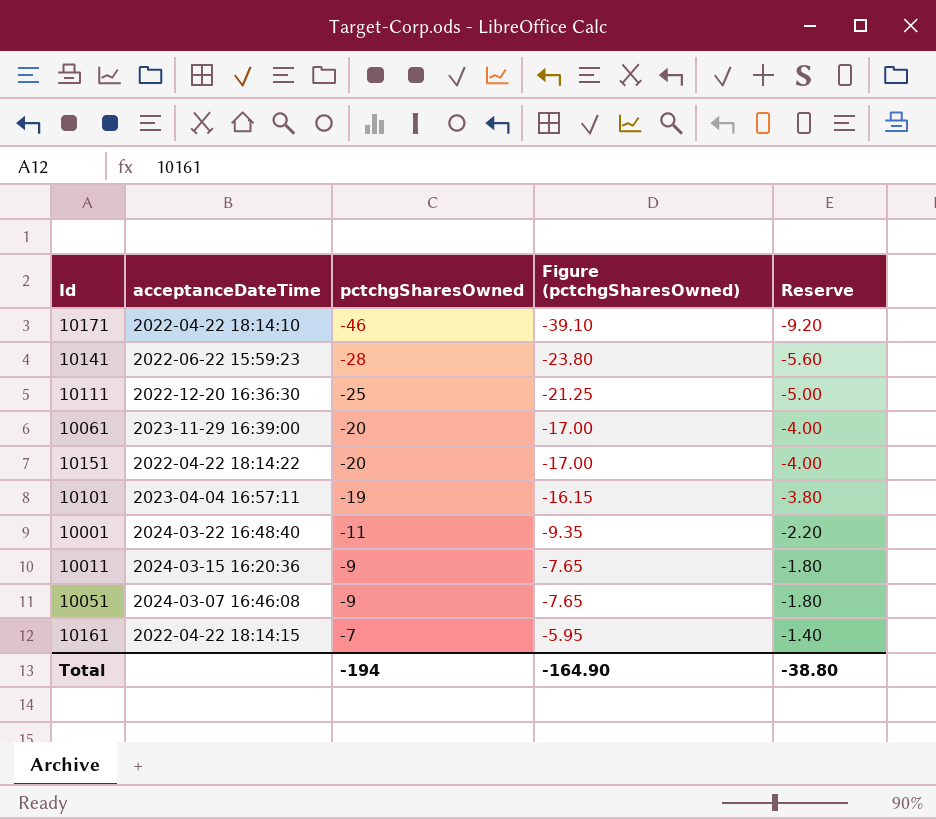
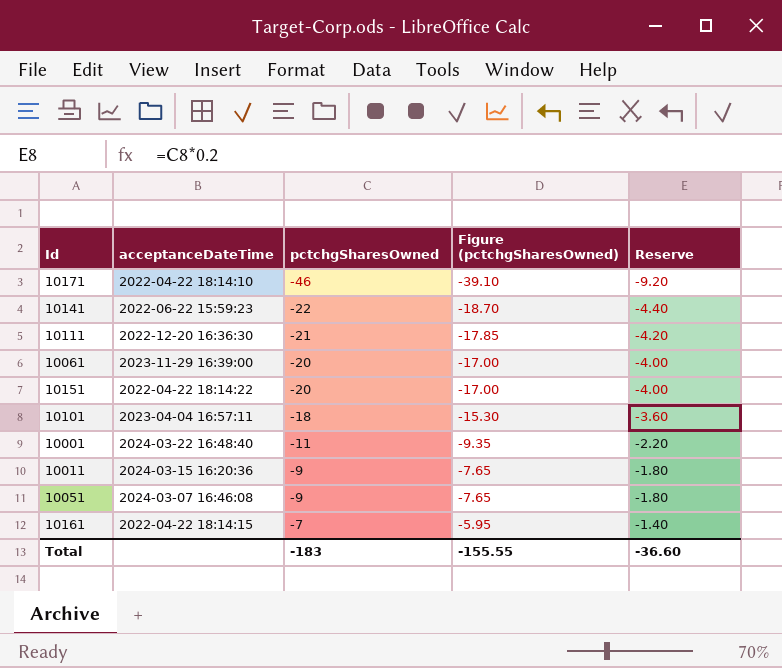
10141 | pctchgSharesOwned: -28 -> -22
10141 | Figure (pctchgSharesOwned): -23.80 -> -18.70
10141 | Reserve: -5.60 -> -4.40
10111 | pctchgSharesOwned: -25 -> -21
10111 | Figure (pctchgSharesOwned): -21.25 -> -17.85
10111 | Reserve: -5.00 -> -4.20
10101 | pctchgSharesOwned: -19 -> -18
10101 | Figure (pctchgSharesOwned): -16.15 -> -15.30
10101 | Reserve: -3.80 -> -3.60
Total | pctchgSharesOwned: -194 -> -183
Total | Figure (pctchgSharesOwned): -164.90 -> -155.55
Total | Reserve: -38.80 -> -36.60

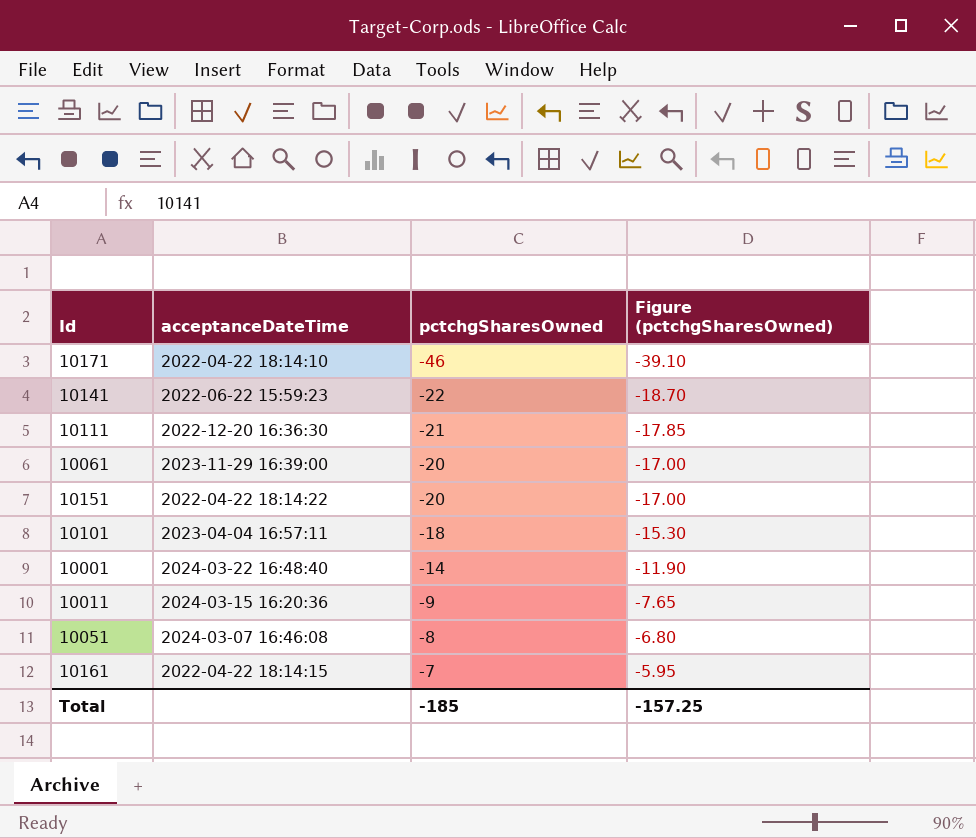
column Reserve | formula: [pctchgSharesOwned] * 0.2 -> none
10001 | pctchgSharesOwned: -11 -> -14
10001 | Figure (pctchgSharesOwned): -9.35 -> -11.90
10051 | pctchgSharesOwned: -9 -> -8
10051 | Figure (pctchgSharesOwned): -7.65 -> -6.80
Total | pctchgSharesOwned: -183 -> -185
Total | Figure (pctchgSharesOwned): -155.55 -> -157.25

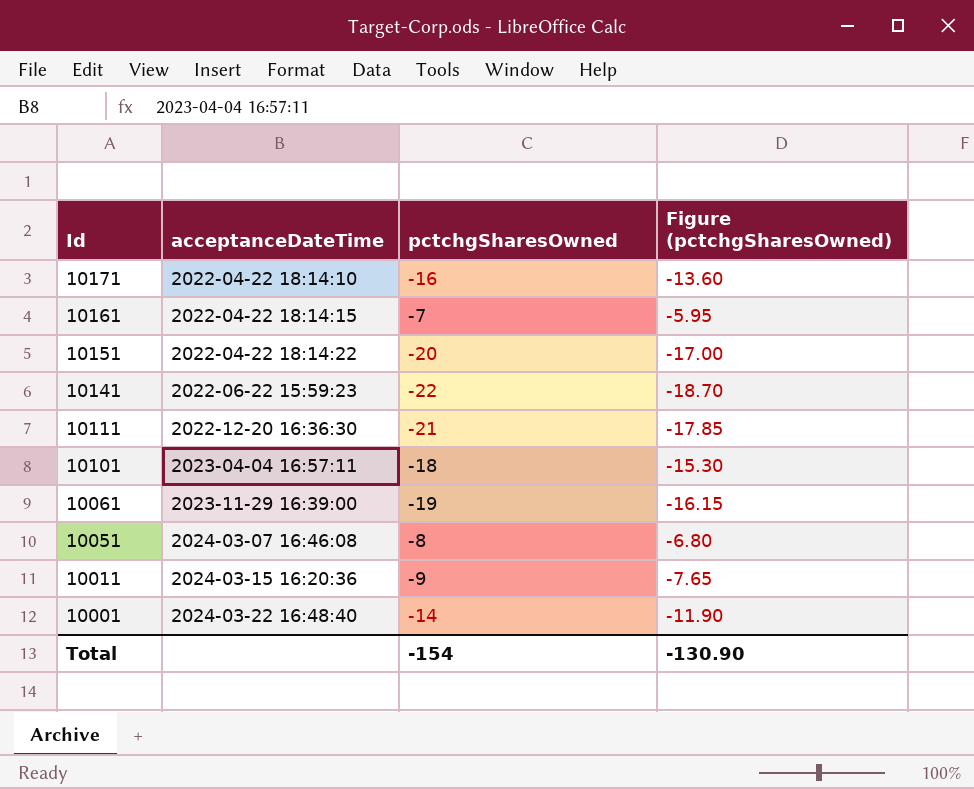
row order: pctchgSharesOwned ascending -> Id descending
10171 | pctchgSharesOwned: -46 -> -16
10171 | Figure (pctchgSharesOwned): -39.10 -> -13.60
10061 | pctchgSharesOwned: -20 -> -19
10061 | Figure (pctchgSharesOwned): -17.00 -> -16.15
Total | pctchgSharesOwned: -185 -> -154
Total | Figure (pctchgSharesOwned): -157.25 -> -130.90

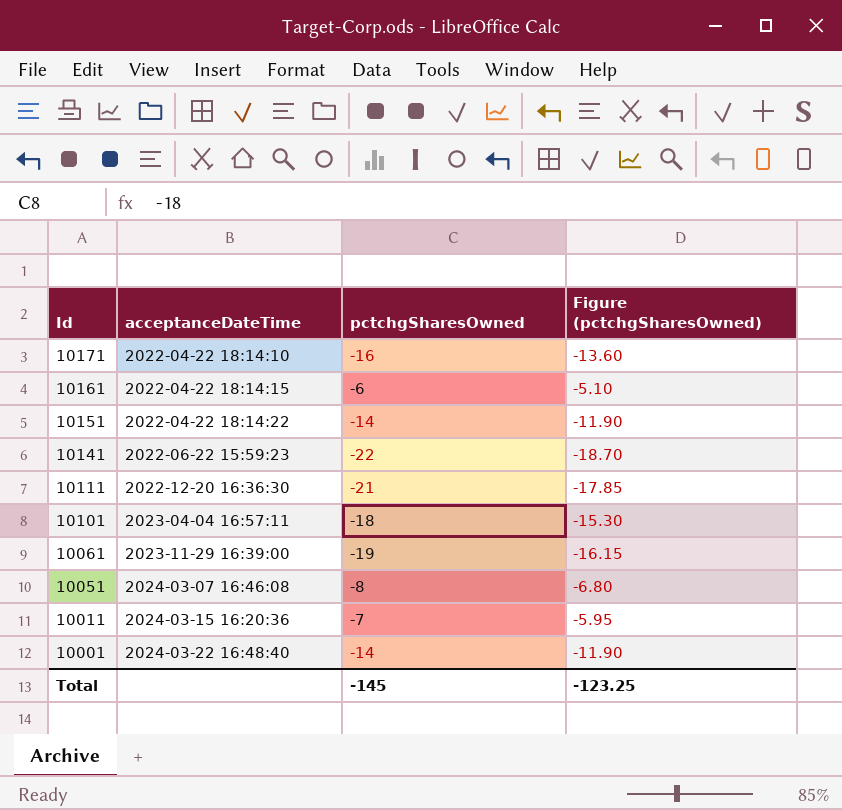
10161 | pctchgSharesOwned: -7 -> -6
10161 | Figure (pctchgSharesOwned): -5.95 -> -5.10
10151 | pctchgSharesOwned: -20 -> -14
10151 | Figure (pctchgSharesOwned): -17.00 -> -11.90
10011 | pctchgSharesOwned: -9 -> -7
10011 | Figure (pctchgSharesOwned): -7.65 -> -5.95
Total | pctchgSharesOwned: -154 -> -145
Total | Figure (pctchgSharesOwned): -130.90 -> -123.25

